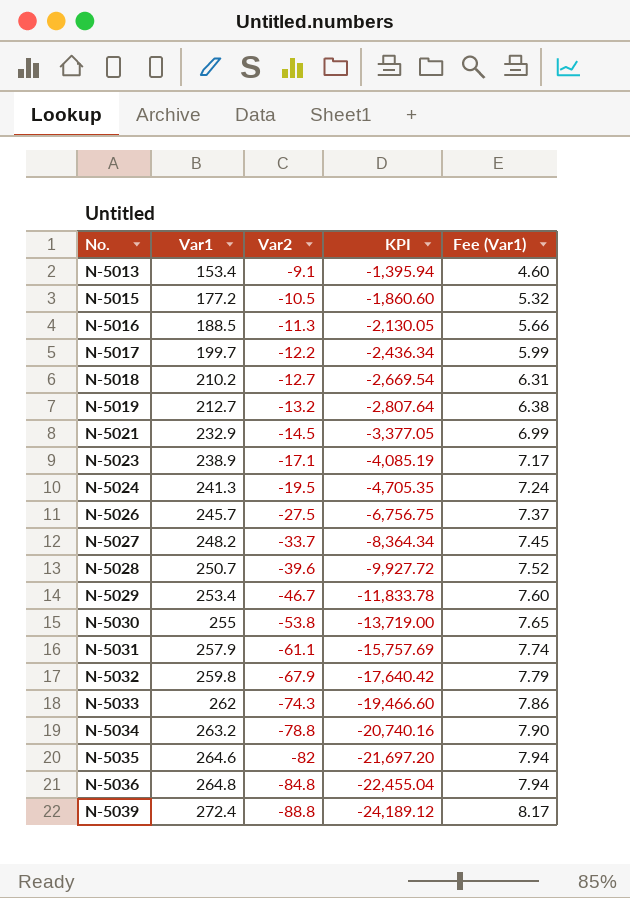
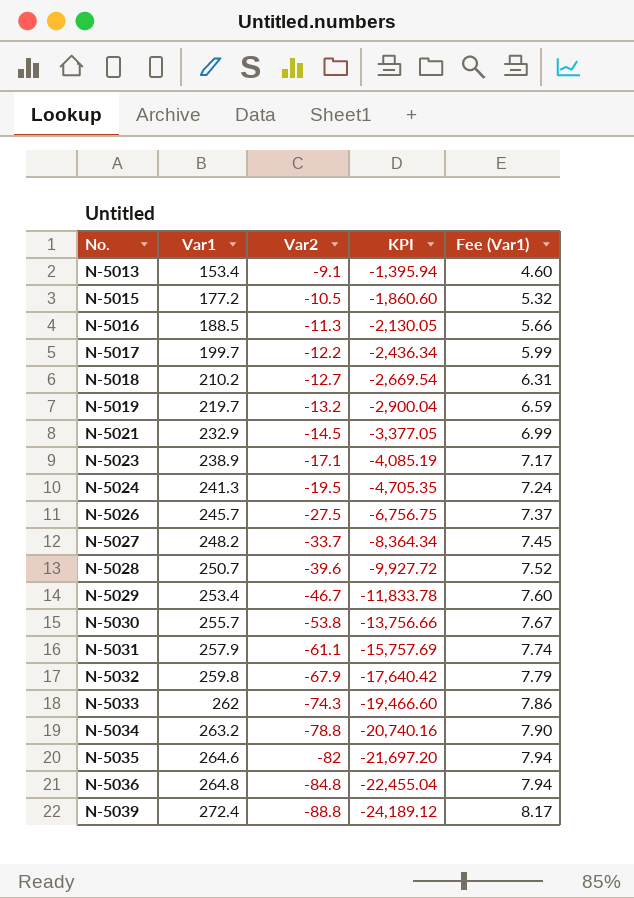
N-5019 | Var1: 212.7 -> 219.7
N-5019 | KPI: -2,807.64 -> -2,900.04
N-5019 | Fee (Var1): 6.38 -> 6.59
N-5030 | Var1: 255 -> 255.7
N-5030 | KPI: -13,719.00 -> -13,756.66
N-5030 | Fee (Var1): 7.65 -> 7.67

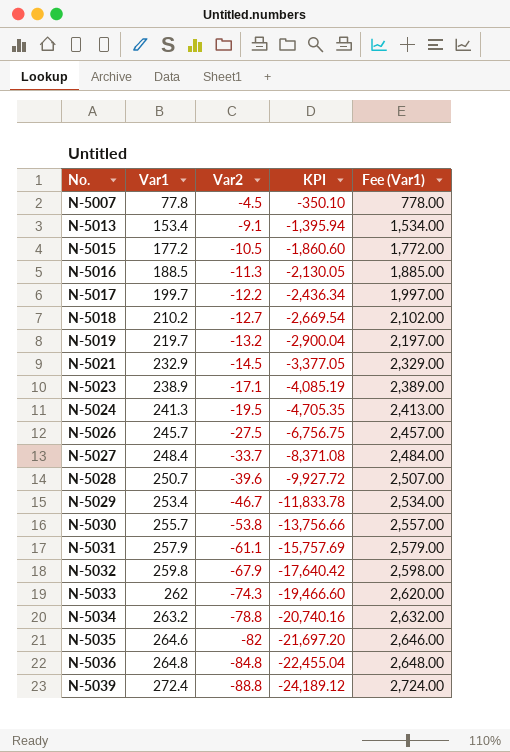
column Fee (Var1) | formula: [Var1] * 0.03 -> [Var1] * 10
row N-5007: none -> 77.8 | -4.5 | -350.10 | 778.00
N-5027 | Var1: 248.2 -> 248.4
N-5027 | KPI: -8,364.34 -> -8,371.08

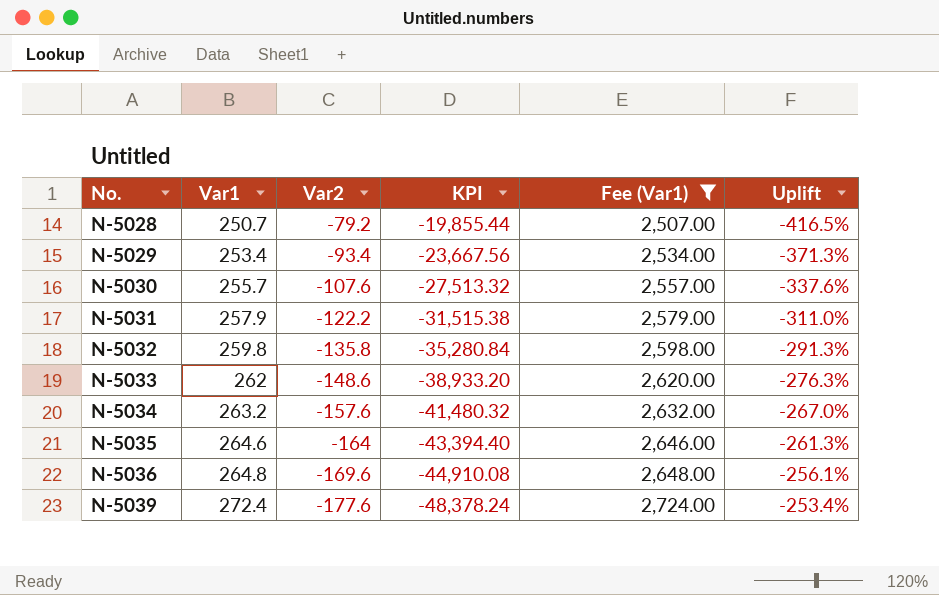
filter: none -> Fee (Var1) >= 2,507.00
column Uplift | formula: none -> ([Var1] - [Var2]) / [Var2]
N-5028 | Var2: -39.6 -> -79.2
N-5028 | KPI: -9,927.72 -> -19,855.44
N-5029 | Var2: -46.7 -> -93.4
N-5029 | KPI: -11,833.78 -> -23,667.56
N-5030 | Var2: -53.8 -> -107.6
N-5030 | KPI: -13,756.66 -> -27,513.32
N-5031 | Var2: -61.1 -> -122.2
N-5031 | KPI: -15,757.69 -> -31,515.38
N-5032 | Var2: -67.9 -> -135.8
N-5032 | KPI: -17,640.42 -> -35,280.84
N-5033 | Var2: -74.3 -> -148.6
N-5033 | KPI: -19,466.60 -> -38,933.20
N-5034 | Var2: -78.8 -> -157.6
N-5034 | KPI: -20,740.16 -> -41,480.32
N-5035 | Var2: -82 -> -164
N-5035 | KPI: -21,697.20 -> -43,394.40
N-5036 | Var2: -84.8 -> -169.6
N-5036 | KPI: -22,455.04 -> -44,910.08
N-5039 | Var2: -88.8 -> -177.6
N-5039 | KPI: -24,189.12 -> -48,378.24

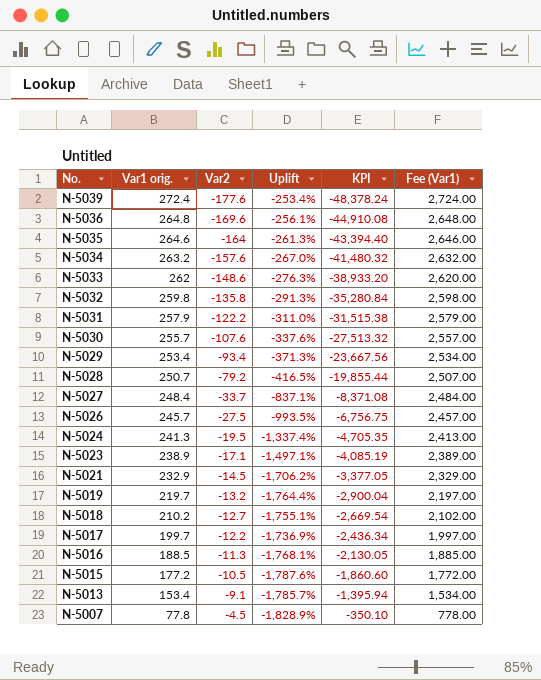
filter: Fee (Var1) >= 2,507.00 -> none
row order: No. ascending -> No. descending
column name: Var1 -> Var1 orig.
column Uplift | position: 6 -> 4

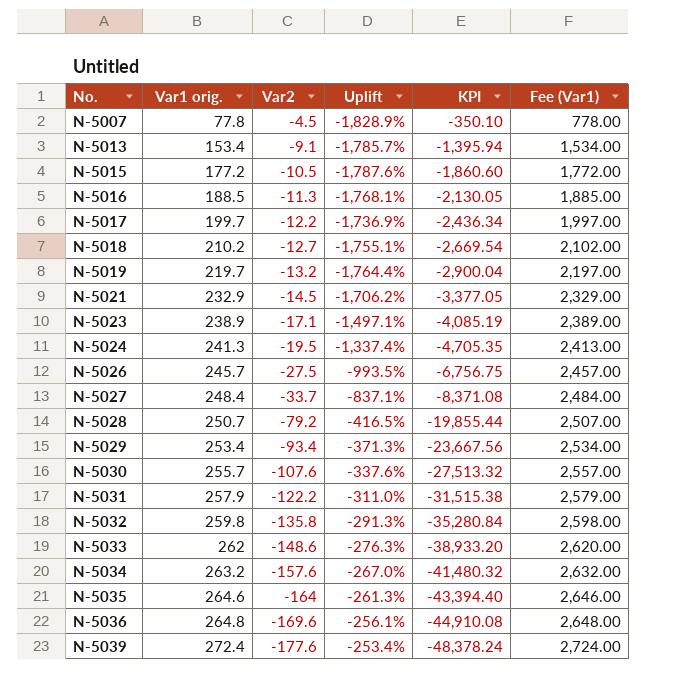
row order: No. descending -> No. ascending

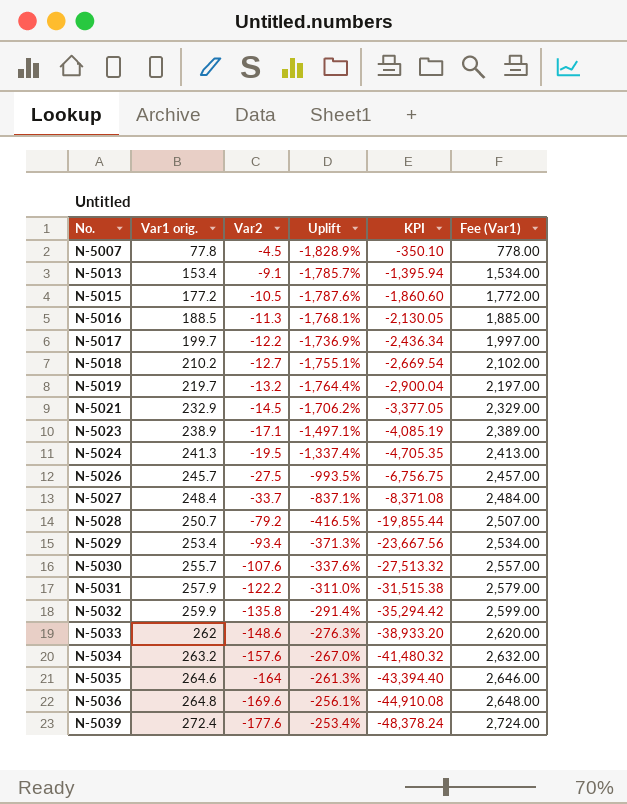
N-5032 | Var1 orig.: 259.8 -> 259.9
N-5032 | Uplift: -291.3% -> -291.4%
N-5032 | KPI: -35,280.84 -> -35,294.42
N-5032 | Fee (Var1): 2,598.00 -> 2,599.00

